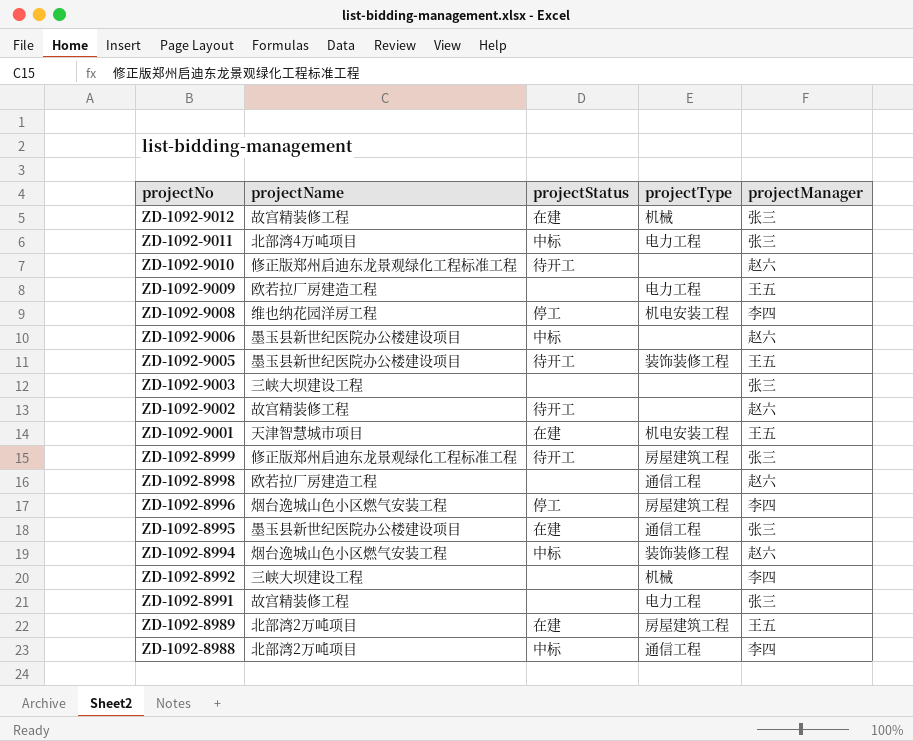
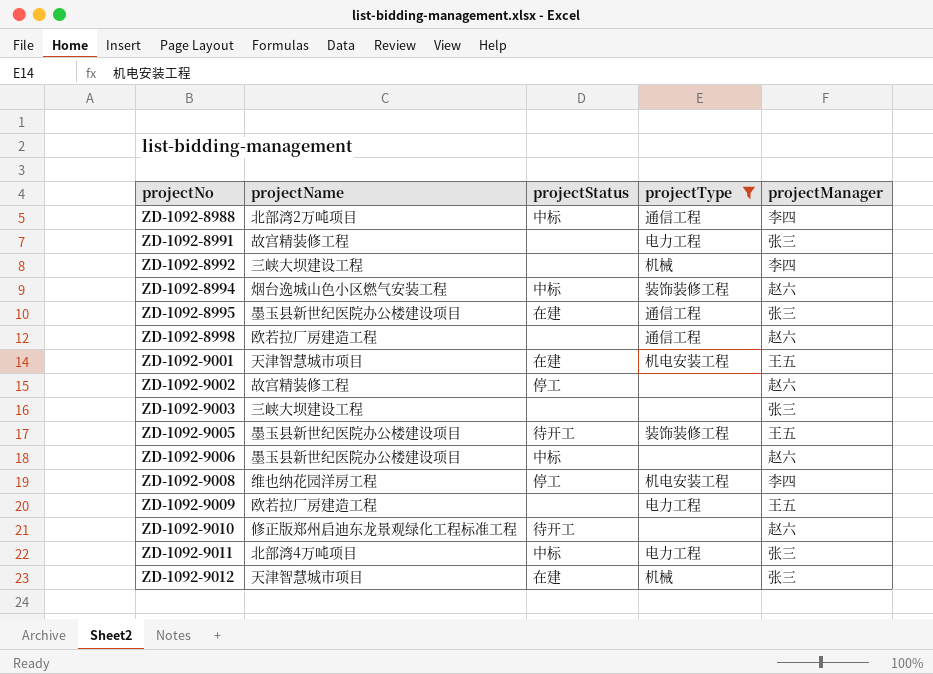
filter: none -> projectType != 房屋建筑工程
row order: projectNo descending -> projectNo ascending
ZD-1092-9002 | projectStatus: 待开工 -> 停工
ZD-1092-9012 | projectName: 故宫精装修工程 -> 天津智慧城市项目

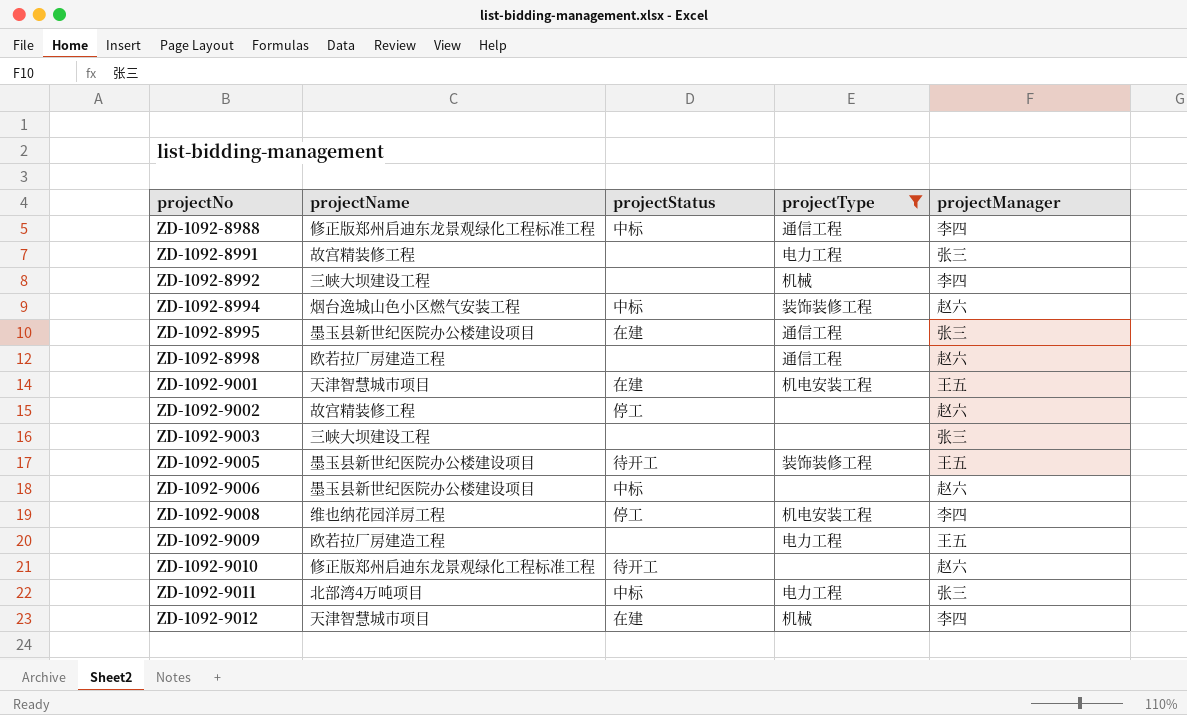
ZD-1092-8988 | projectName: 北部湾2万吨项目 -> 修正版郑州启迪东龙景观绿化工程标准工程
ZD-1092-9012 | projectManager: 张三 -> 李四

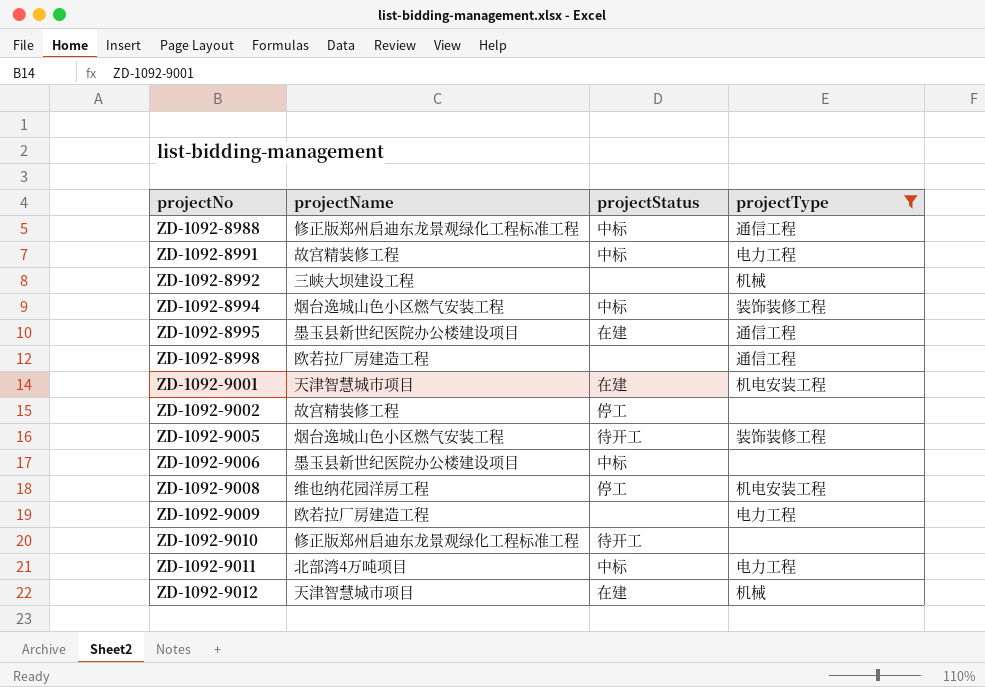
column projectManager | position: 5 -> none
row ZD-1092-9003: 三峡大坝建设工程 | none | none | 张三 -> none
ZD-1092-8991 | projectStatus: none -> 中标
ZD-1092-9005 | projectName: 墨玉县新世纪医院办公楼建设项目 -> 烟台逸城山色小区燃气安装工程

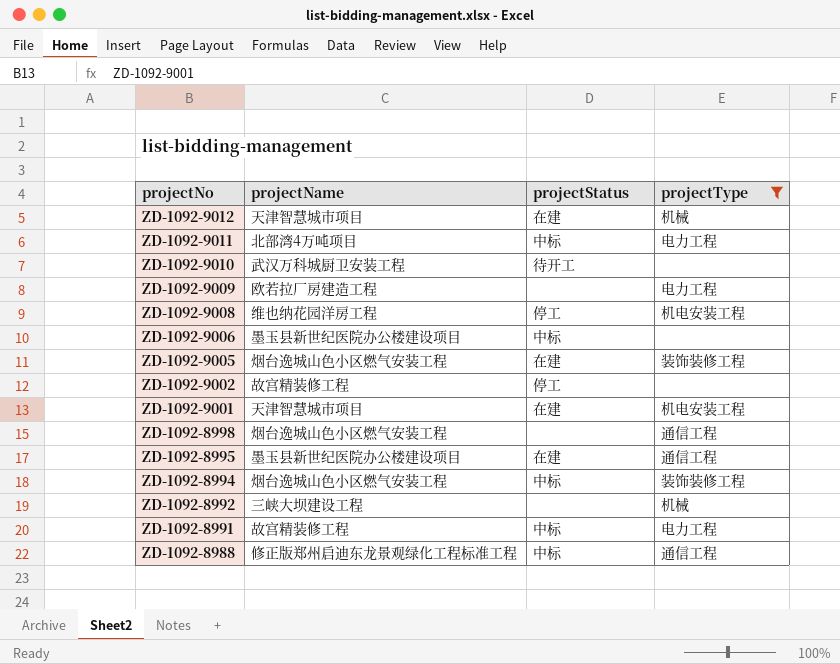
row order: projectNo ascending -> projectNo descending
ZD-1092-9010 | projectName: 修正版郑州启迪东龙景观绿化工程标准工程 -> 武汉万科城厨卫安装工程
ZD-1092-9005 | projectStatus: 待开工 -> 在建
ZD-1092-8998 | projectName: 欧若拉厂房建造工程 -> 烟台逸城山色小区燃气安装工程

